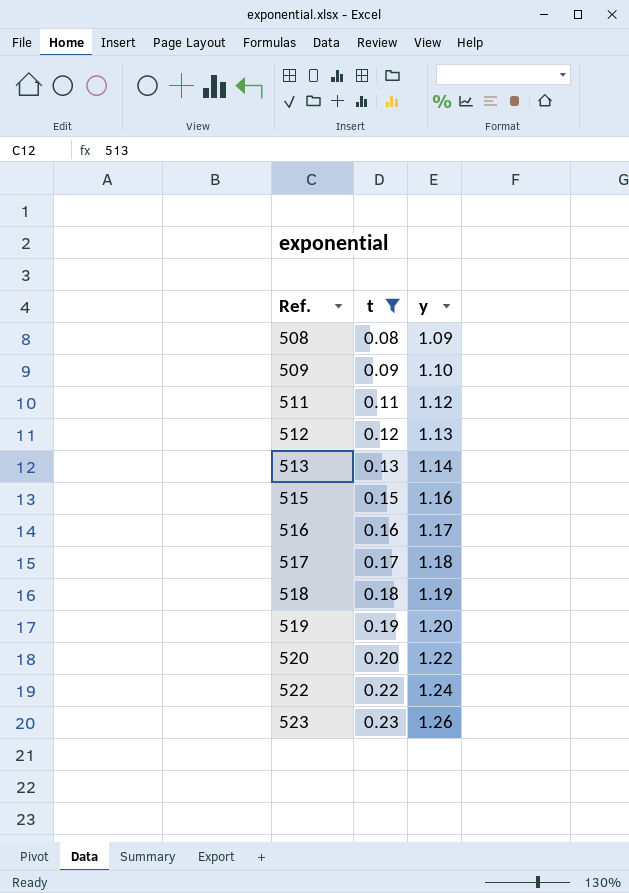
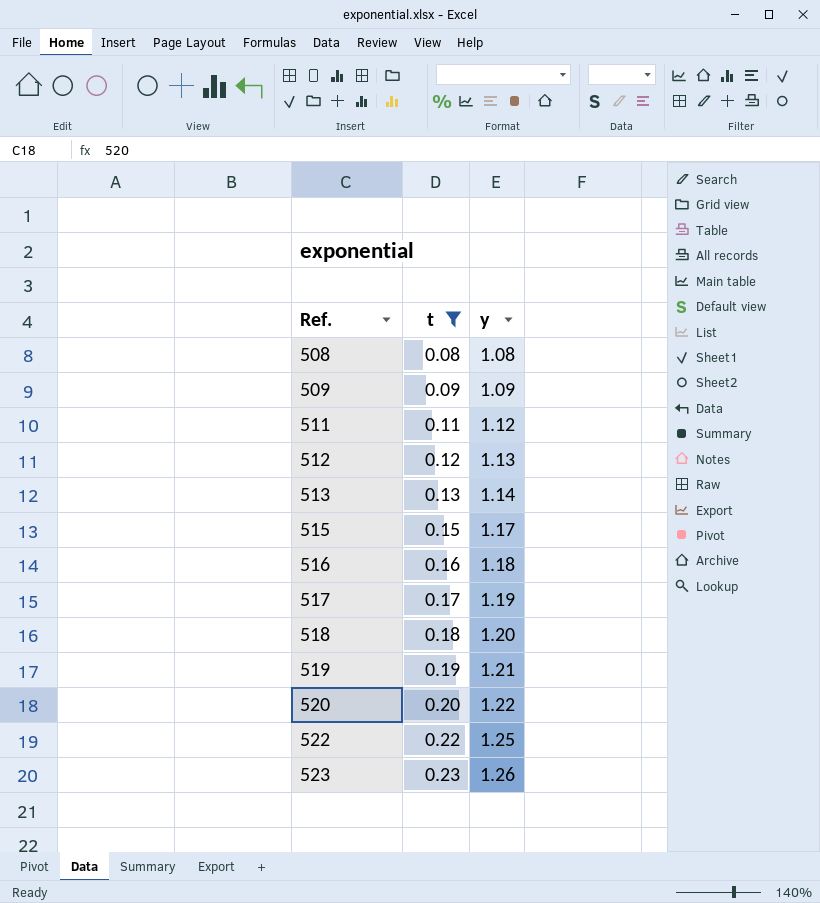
508 | y: 1.09 -> 1.08
509 | y: 1.10 -> 1.09
515 | y: 1.16 -> 1.17
516 | y: 1.17 -> 1.18
517 | y: 1.18 -> 1.19
518 | y: 1.19 -> 1.20
519 | y: 1.20 -> 1.21
522 | y: 1.24 -> 1.25

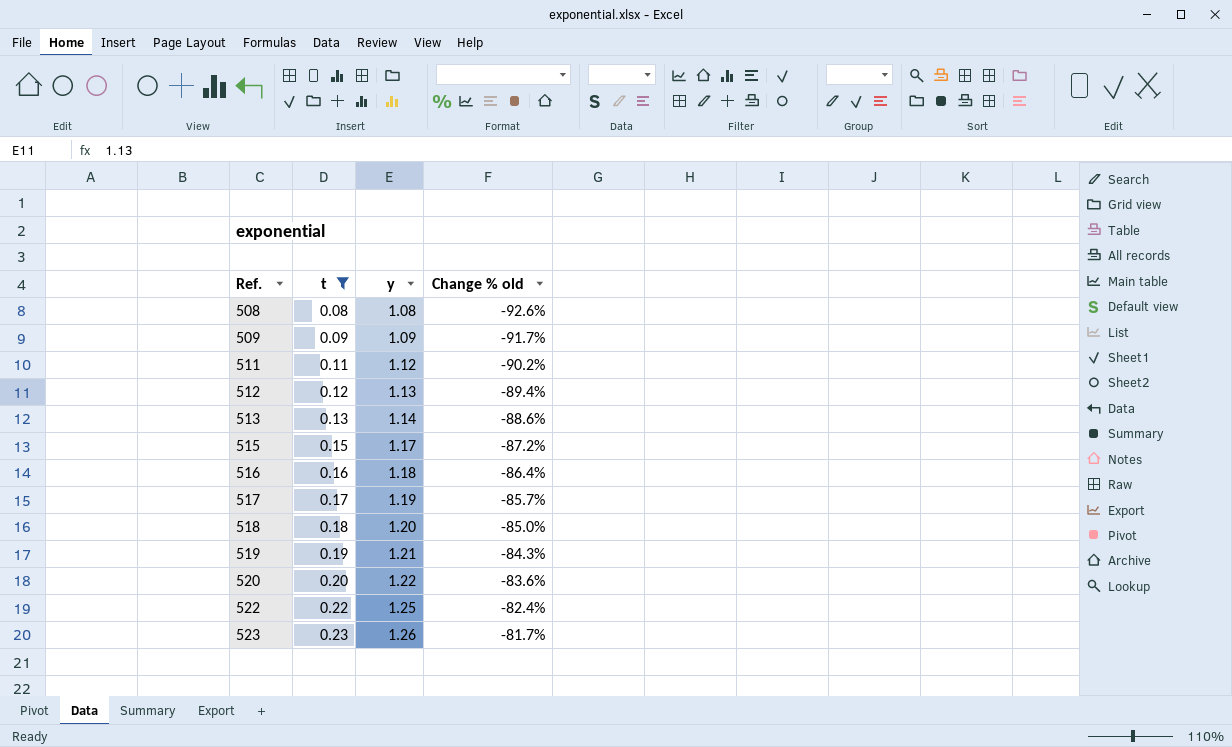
column Change % old | formula: none -> ([t] - [y]) / [y]

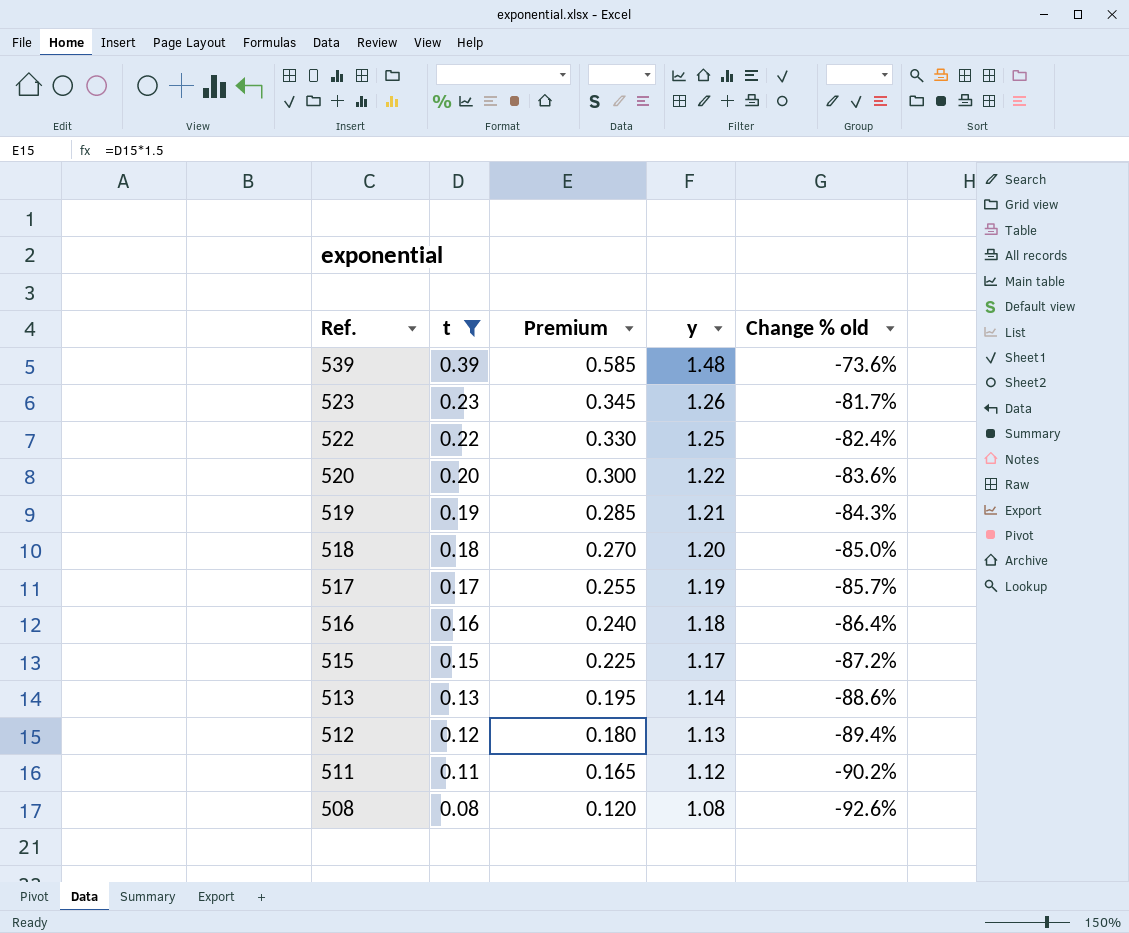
row order: Ref. ascending -> Ref. descending
column Premium | formula: none -> [t] * 1.5
row 509: 0.09 | 1.09 | -91.7% -> none
row 539: none -> 0.39 | 0.585 | 1.48 | -73.6%

